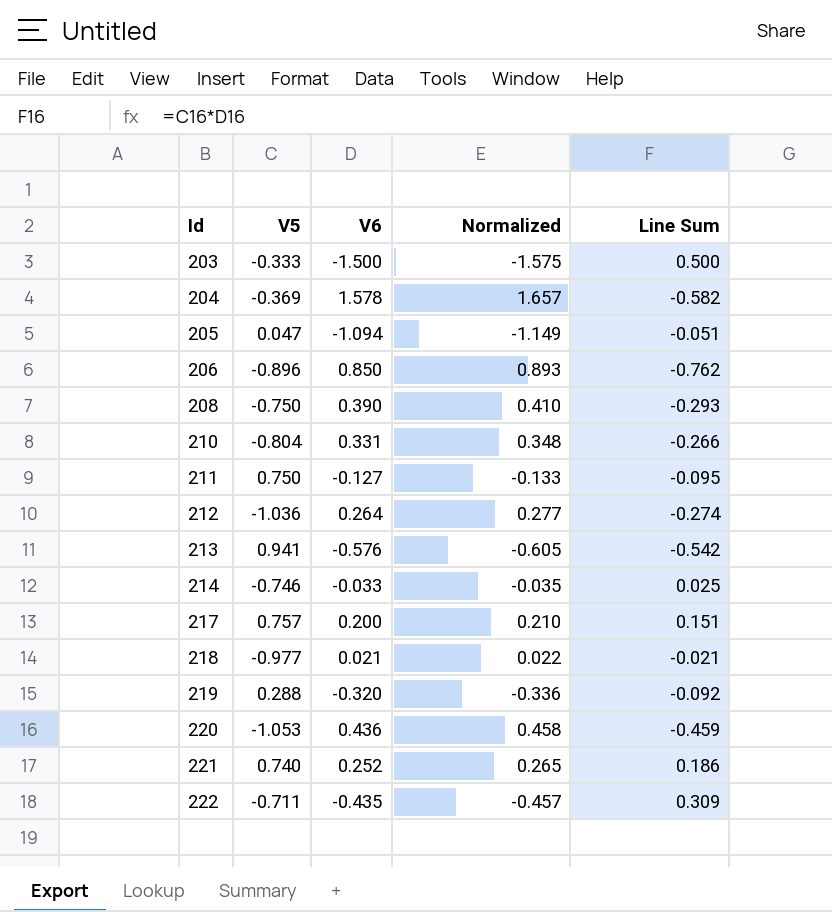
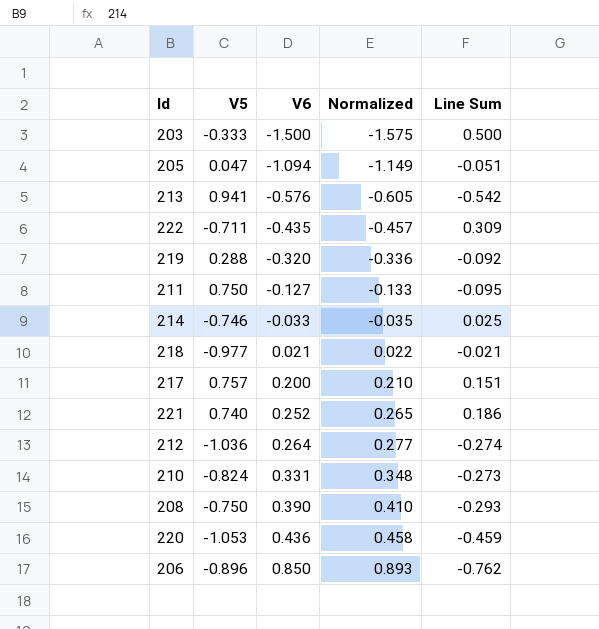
row order: Id ascending -> V6 ascending
row 204: -0.369 | 1.578 | 1.657 | -0.582 -> none
210 | V5: -0.804 -> -0.824
210 | Line Sum: -0.266 -> -0.273

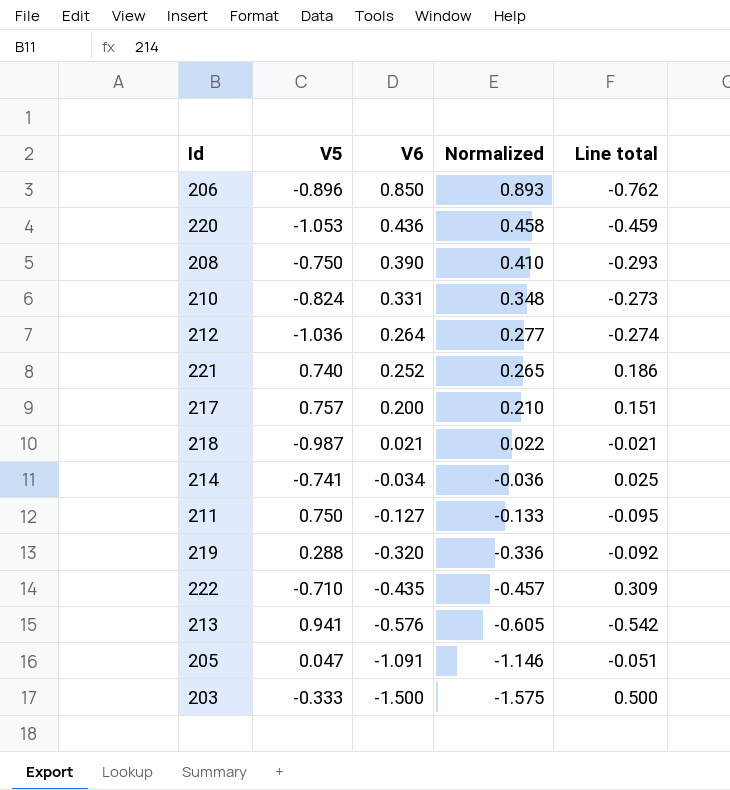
row order: V6 ascending -> V6 descending
column name: Line Sum -> Line total
218 | V5: -0.977 -> -0.987
214 | V5: -0.746 -> -0.741
214 | V6: -0.033 -> -0.034
214 | Normalized: -0.035 -> -0.036
222 | V5: -0.711 -> -0.710
205 | V6: -1.094 -> -1.091
205 | Normalized: -1.149 -> -1.146

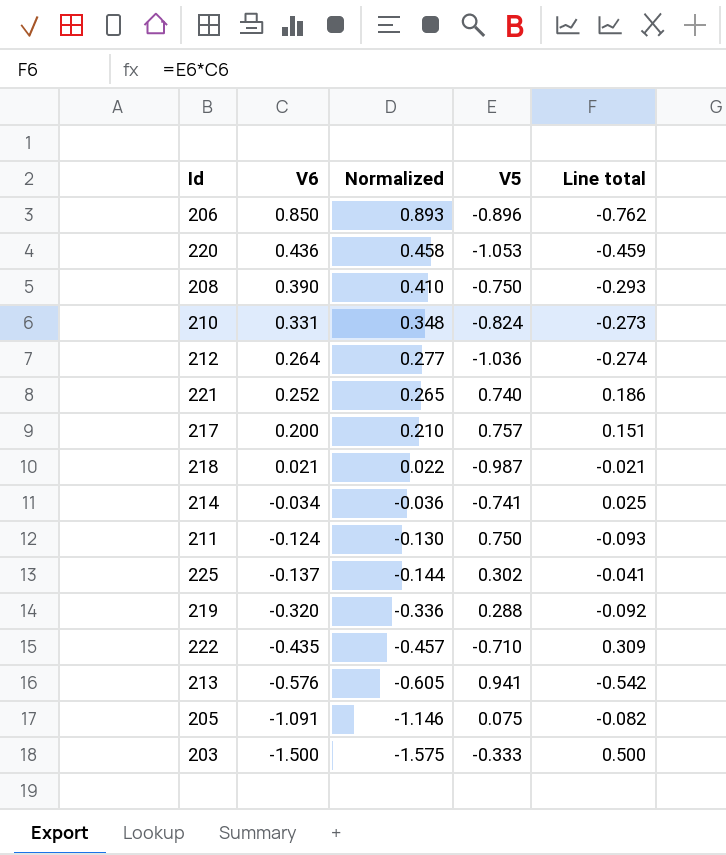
column V5 | position: 2 -> 4
211 | V6: -0.127 -> -0.124
211 | Normalized: -0.133 -> -0.130
211 | Line total: -0.095 -> -0.093
row 225: none -> -0.137 | -0.144 | 0.302 | -0.041
205 | V5: 0.047 -> 0.075
205 | Line total: -0.051 -> -0.082

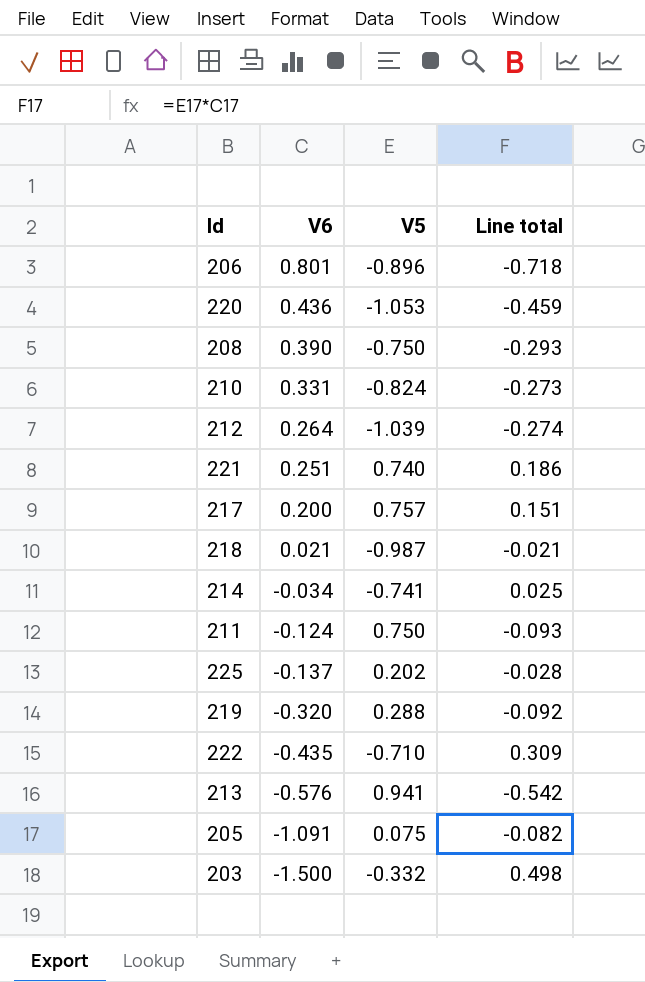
column Normalized | formula: [V6] * 1.05 -> none
206 | V6: 0.850 -> 0.801
206 | Line total: -0.762 -> -0.718
212 | V5: -1.036 -> -1.039
221 | V6: 0.252 -> 0.251
225 | V5: 0.302 -> 0.202
225 | Line total: -0.041 -> -0.028
203 | V5: -0.333 -> -0.332
203 | Line total: 0.500 -> 0.498

